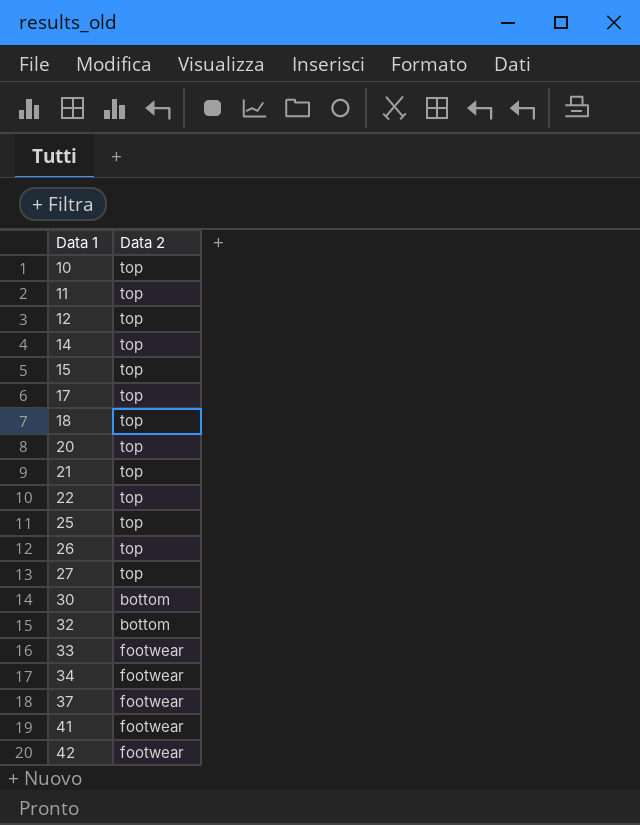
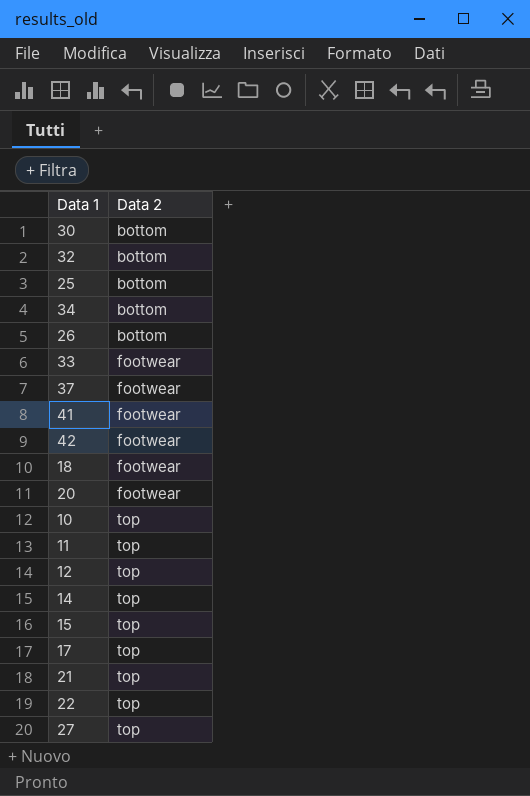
row order: Data 1 ascending -> Data 2 ascending
25 | Data 2: top -> bottom
34 | Data 2: footwear -> bottom
26 | Data 2: top -> bottom
18 | Data 2: top -> footwear
20 | Data 2: top -> footwear

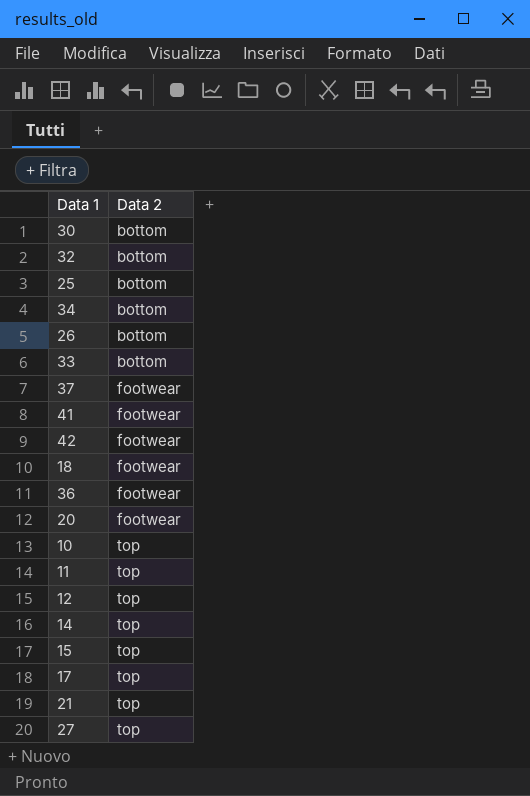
row 22: top -> none
33 | Data 2: footwear -> bottom
row 36: none -> footwear

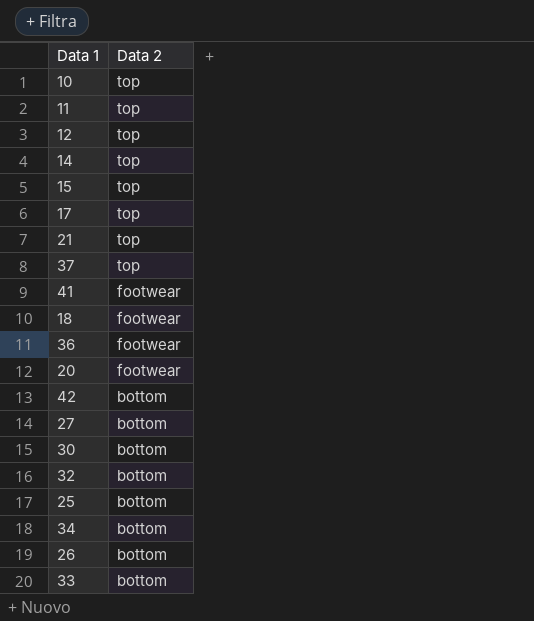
row order: Data 2 ascending -> Data 2 descending
37 | Data 2: footwear -> top
42 | Data 2: footwear -> bottom
27 | Data 2: top -> bottom

